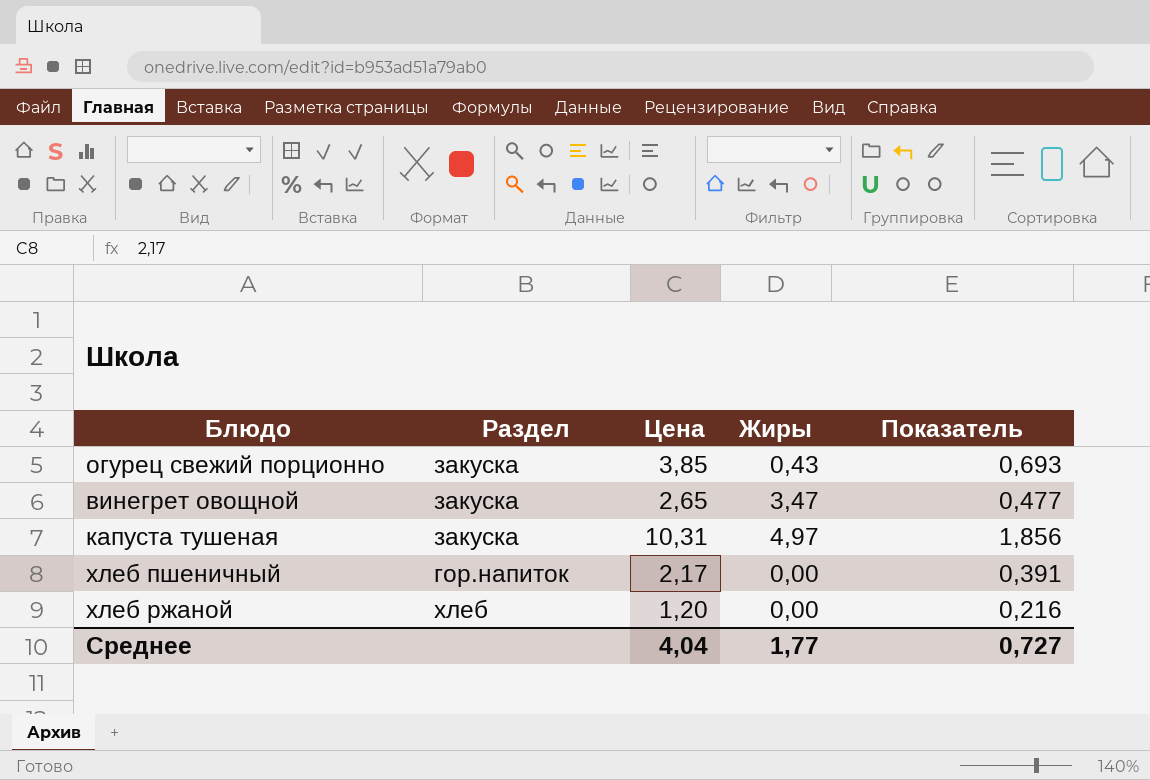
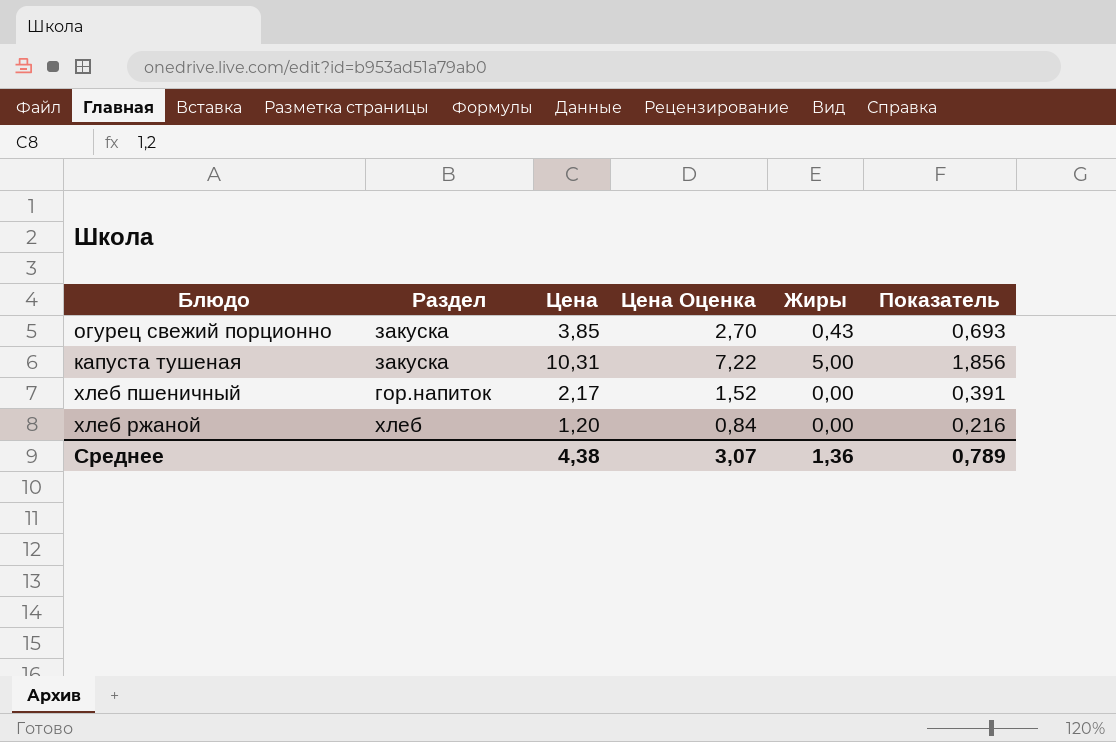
column Цена Оценка | formula: none -> [Цена] * 0,7
row винегрет овощной: закуска | 2,65 | 3,47 | 0,477 -> none
капуста тушеная | Жиры: 4,97 -> 5,00
Среднее | Цена: 4,04 -> 4,38
Среднее | Жиры: 1,77 -> 1,36
Среднее | Показатель: 0,727 -> 0,789

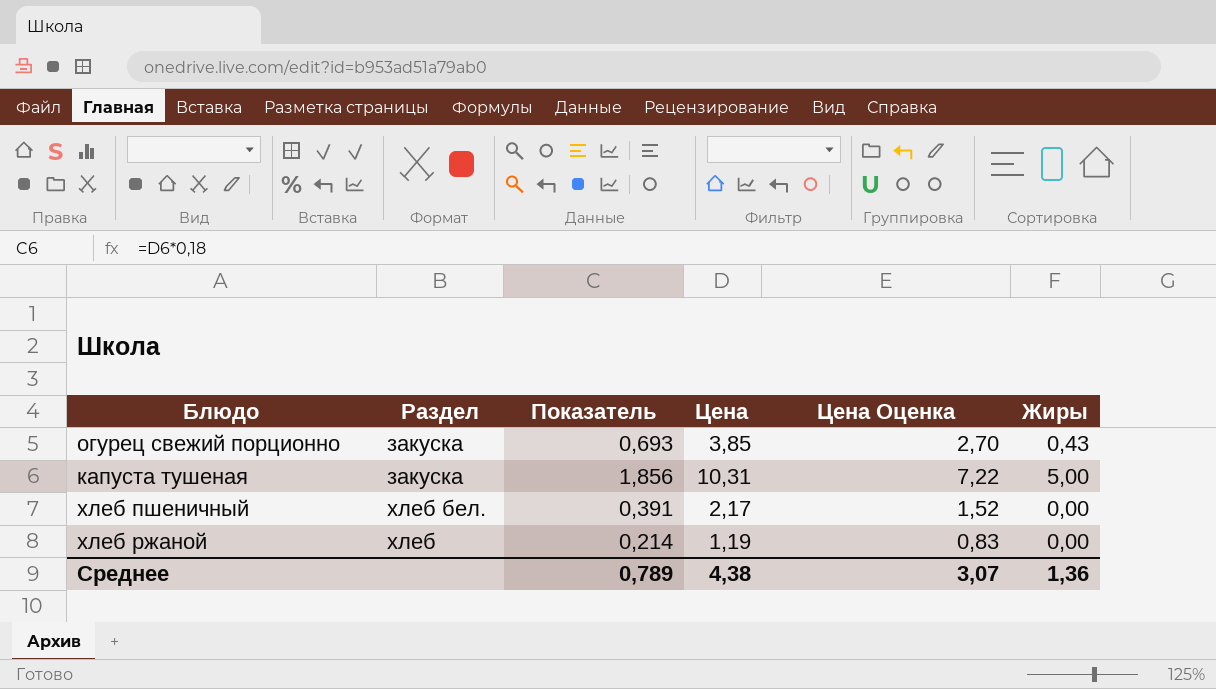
column Показатель | position: 6 -> 3
хлеб пшеничный | Раздел: гор.напиток -> хлеб бел.
хлеб ржаной | Показатель: 0,216 -> 0,214
хлеб ржаной | Цена: 1,20 -> 1,19
хлеб ржаной | Цена Оценка: 0,84 -> 0,83

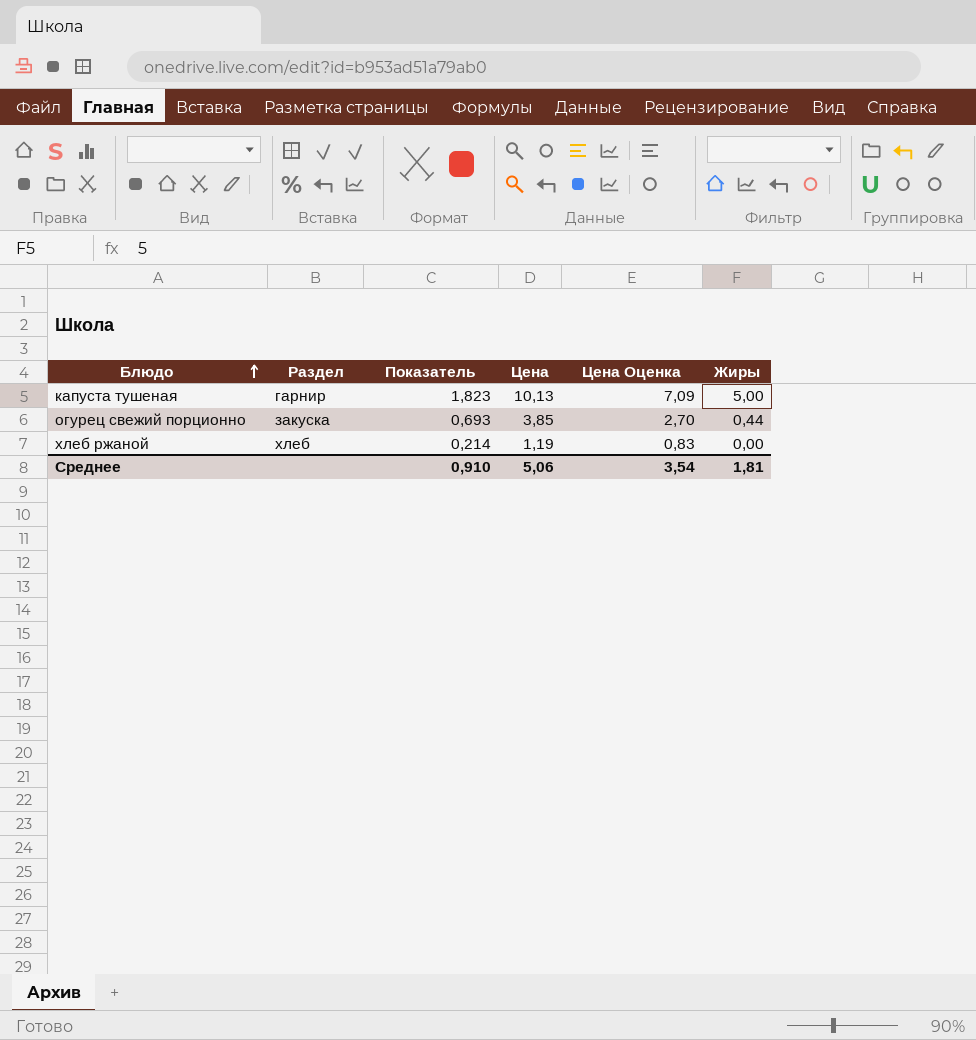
row order: none -> Блюдо ascending
row хлеб пшеничный: хлеб бел. | 0,391 | 2,17 | 1,52 | 0,00 -> none
капуста тушеная | Раздел: закуска -> гарнир
капуста тушеная | Показатель: 1,856 -> 1,823
капуста тушеная | Цена: 10,31 -> 10,13
капуста тушеная | Цена Оценка: 7,22 -> 7,09
огурец свежий порционно | Жиры: 0,43 -> 0,44
Среднее | Показатель: 0,789 -> 0,910
Среднее | Цена: 4,38 -> 5,06
Среднее | Цена Оценка: 3,07 -> 3,54
Среднее | Жиры: 1,36 -> 1,81

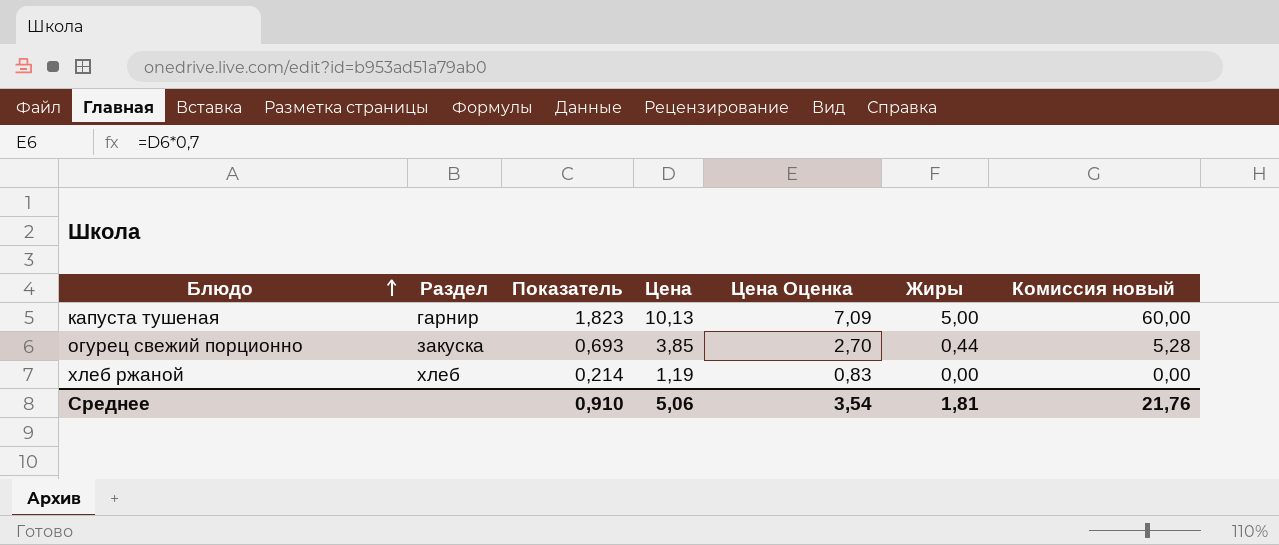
column Комиссия новый | formula: none -> [Жиры] * 12

